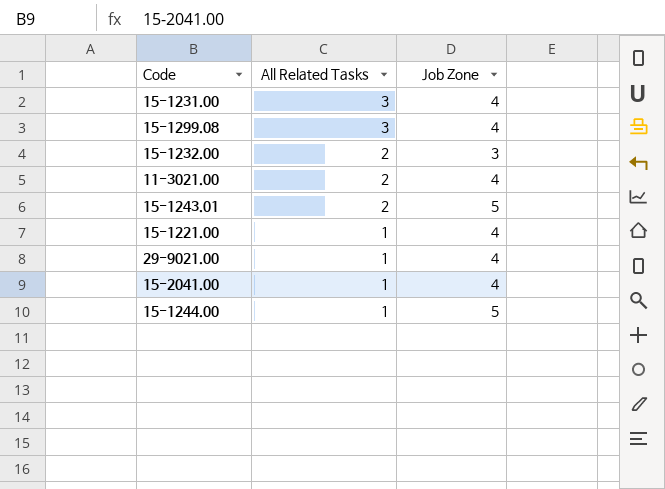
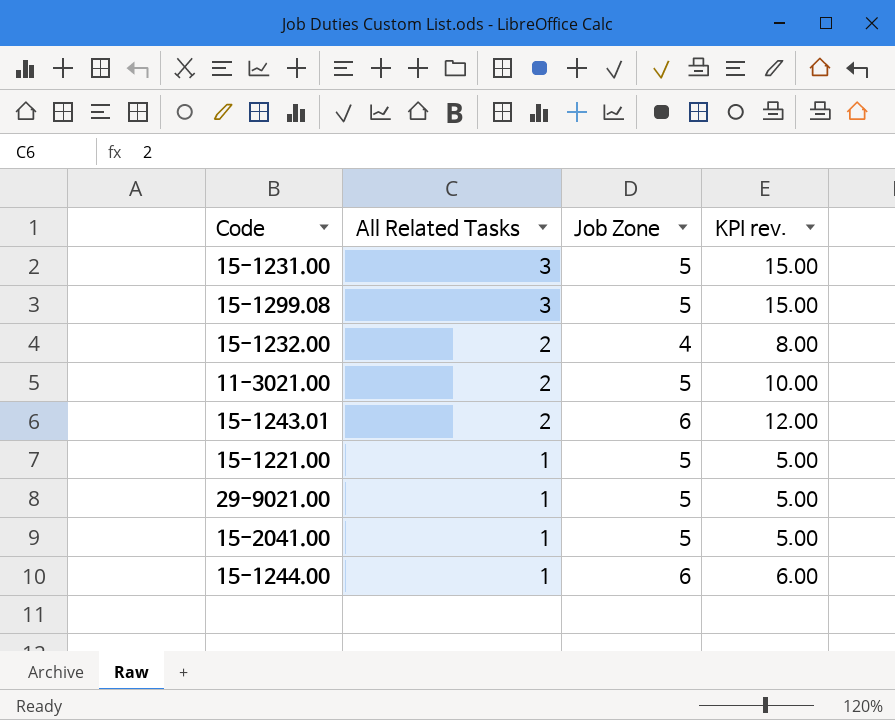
column KPI rev. | formula: none -> [All Related Tasks] * [Job Zone]
15-1231.00 | Job Zone: 4 -> 5
15-1299.08 | Job Zone: 4 -> 5
15-1232.00 | Job Zone: 3 -> 4
11-3021.00 | Job Zone: 4 -> 5
15-1243.01 | Job Zone: 5 -> 6
15-1221.00 | Job Zone: 4 -> 5
29-9021.00 | Job Zone: 4 -> 5
15-2041.00 | Job Zone: 4 -> 5
15-1244.00 | Job Zone: 5 -> 6

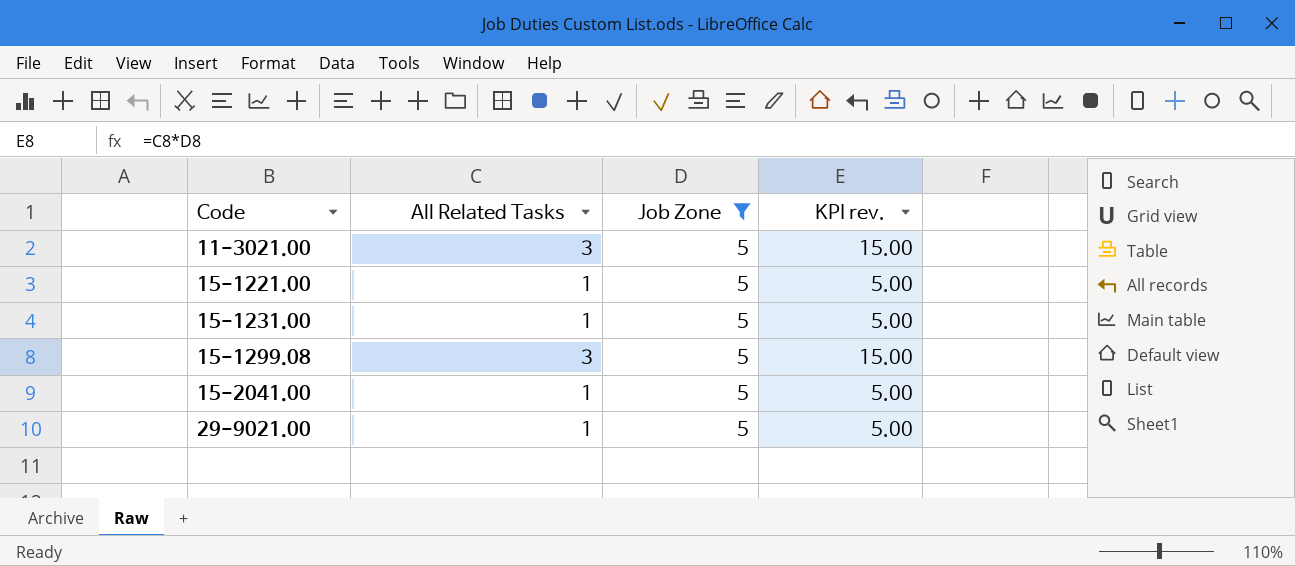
filter: none -> Job Zone = 5
row order: All Related Tasks descending -> Code ascending
11-3021.00 | All Related Tasks: 2 -> 3
11-3021.00 | KPI rev.: 10.00 -> 15.00
15-1231.00 | All Related Tasks: 3 -> 1
15-1231.00 | KPI rev.: 15.00 -> 5.00

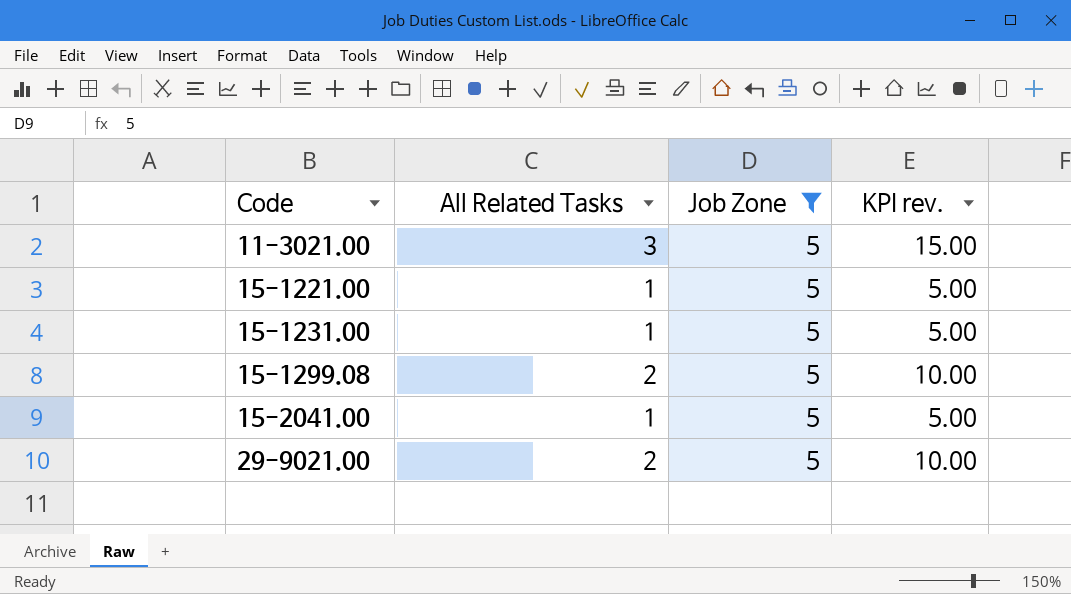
15-1299.08 | All Related Tasks: 3 -> 2
15-1299.08 | KPI rev.: 15.00 -> 10.00
29-9021.00 | All Related Tasks: 1 -> 2
29-9021.00 | KPI rev.: 5.00 -> 10.00

